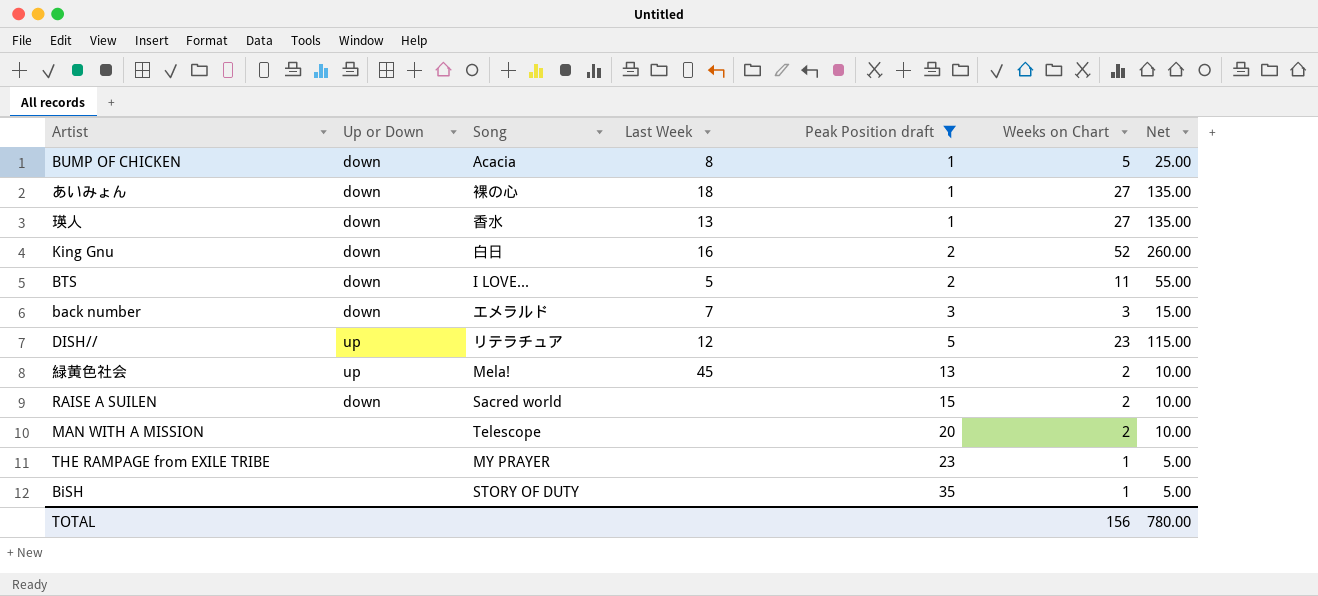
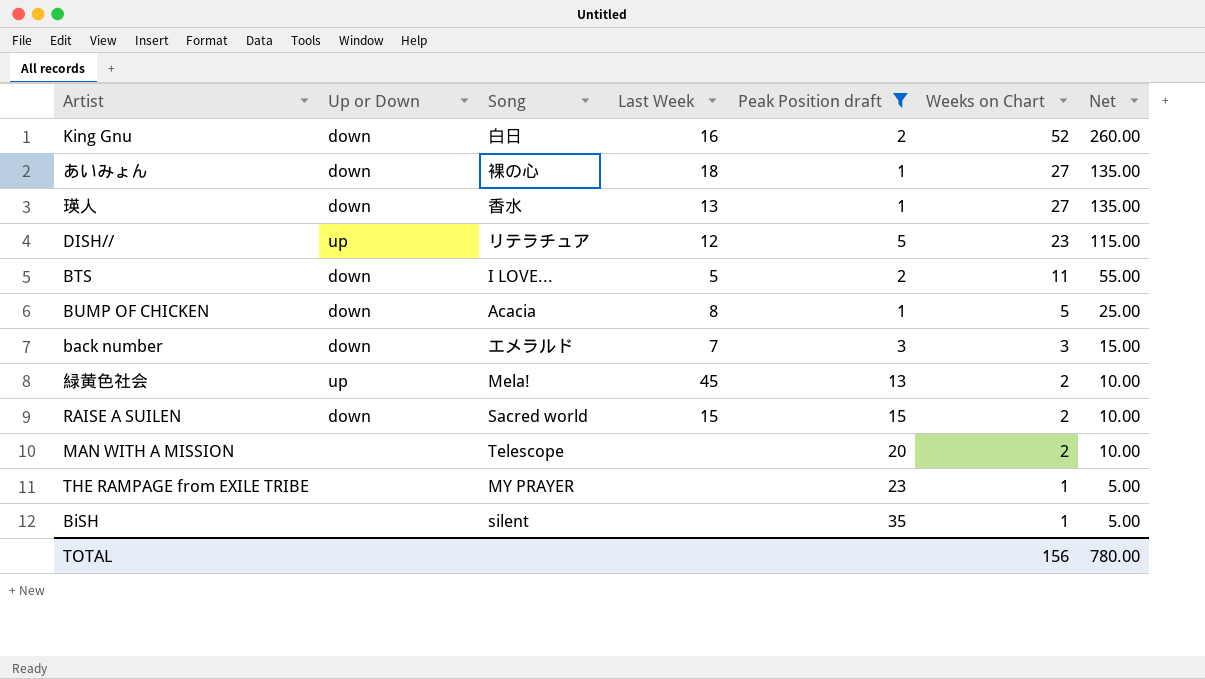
row order: Peak Position draft ascending -> Weeks on Chart descending
RAISE A SUILEN | Last Week: none -> 15
BiSH | Song: STORY OF DUTY -> silent

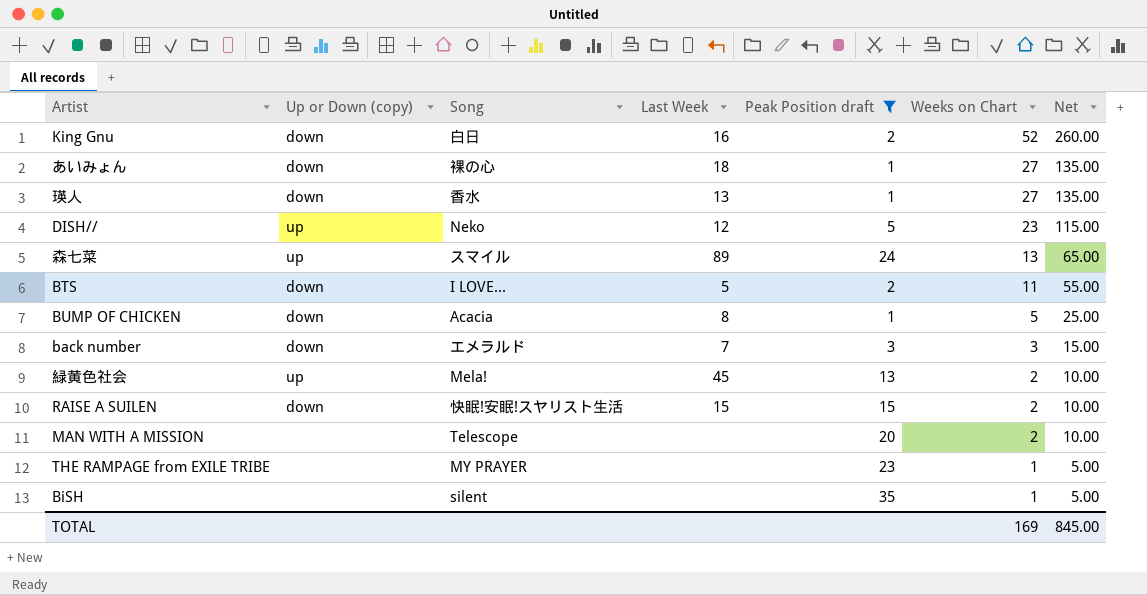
column name: Up or Down -> Up or Down (copy)
DISH// | Song: リテラチュア -> Neko
row 森七菜: none -> up | スマイル | 89 | 24 | 13 | 65.00
RAISE A SUILEN | Song: Sacred world -> 快眠!安眠!スヤリスト生活
TOTAL | Weeks on Chart: 156 -> 169
TOTAL | Net: 780.00 -> 845.00

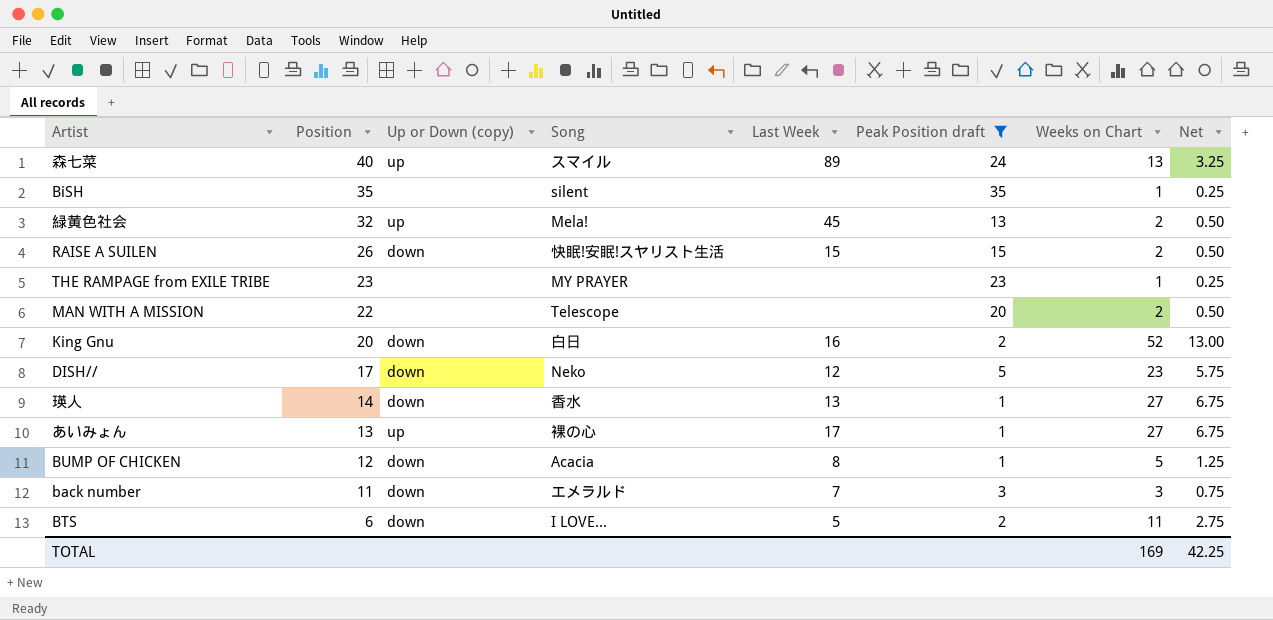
row order: Weeks on Chart descending -> Position descending
column Position | position: none -> 2
column Net | formula: [Weeks on Chart] * 5 -> [Weeks on Chart] * 0.25
DISH// | Up or Down (copy): up -> down
あいみょん | Up or Down (copy): down -> up
あいみょん | Last Week: 18 -> 17
TOTAL | Net: 845.00 -> 42.25

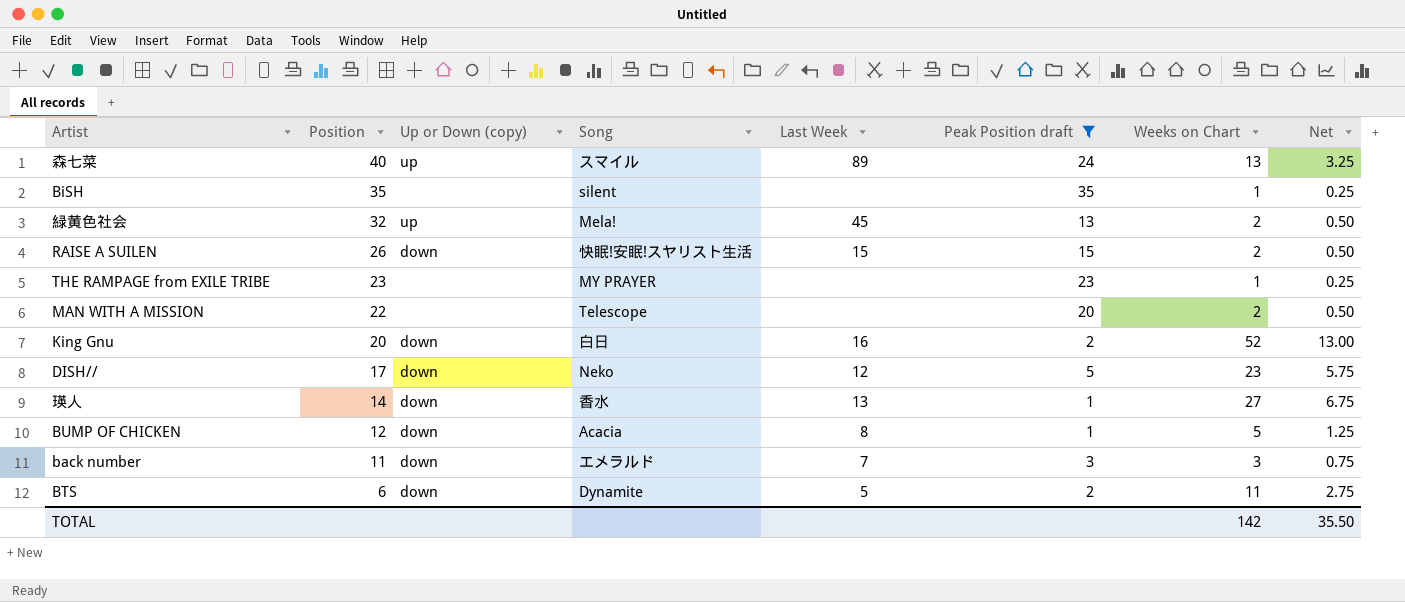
row あいみょん: 13 | up | 裸の心 | 17 | 1 | 27 | 6.75 -> none
BTS | Song: I LOVE... -> Dynamite
TOTAL | Weeks on Chart: 169 -> 142
TOTAL | Net: 42.25 -> 35.50

